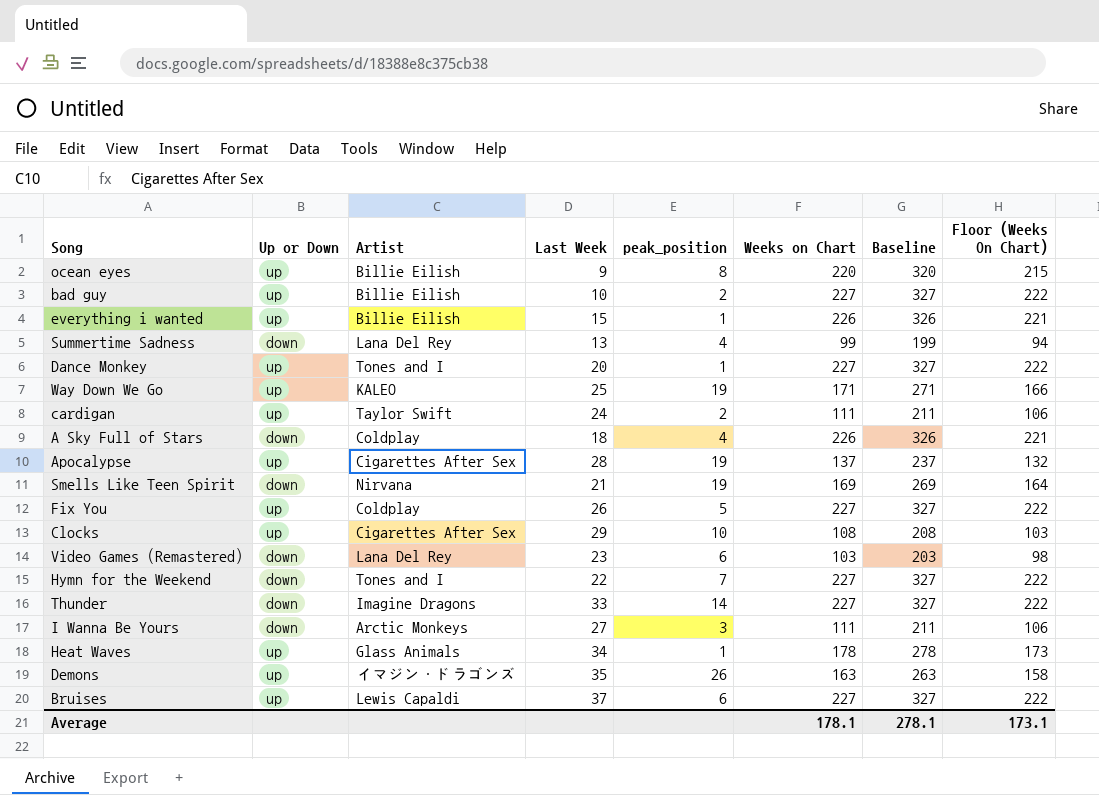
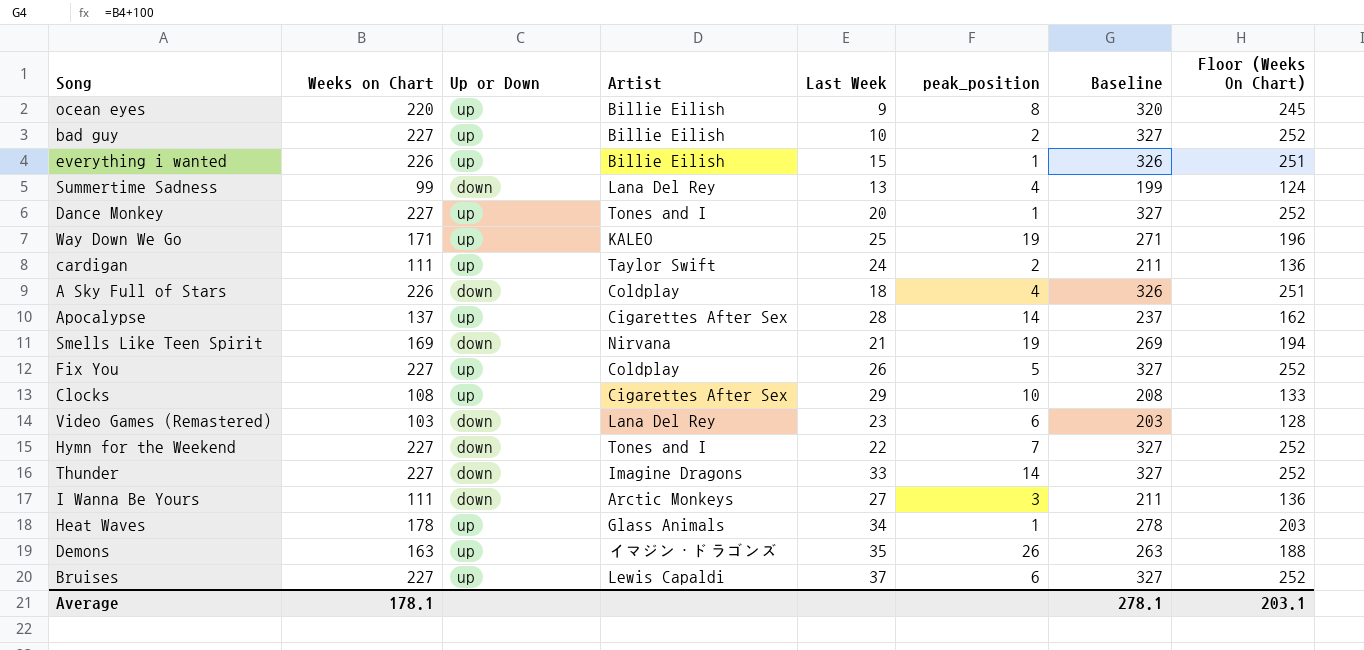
column Weeks on Chart | position: 6 -> 2
column Floor (Weeks On Chart) | formula: [Weeks on Chart] - 5 -> [Weeks on Chart] + 25
Apocalypse | peak_position: 19 -> 14
Average | Floor (Weeks On Chart): 173.1 -> 203.1

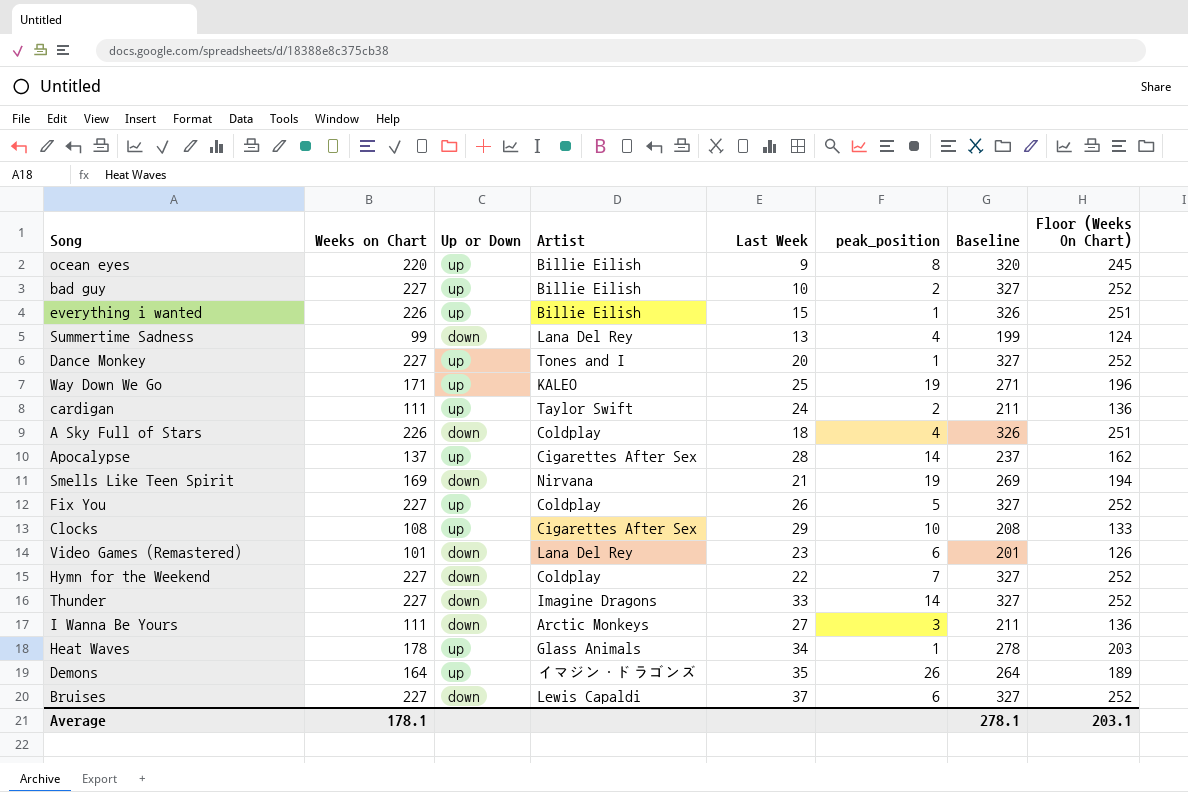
Video Games (Remastered) | Weeks on Chart: 103 -> 101
Video Games (Remastered) | Baseline: 203 -> 201
Video Games (Remastered) | Floor (Weeks On Chart): 128 -> 126
Hymn for the Weekend | Artist: Tones and I -> Coldplay
Demons | Weeks on Chart: 163 -> 164
Demons | Baseline: 263 -> 264
Demons | Floor (Weeks On Chart): 188 -> 189
Bruises | Up or Down: up -> down

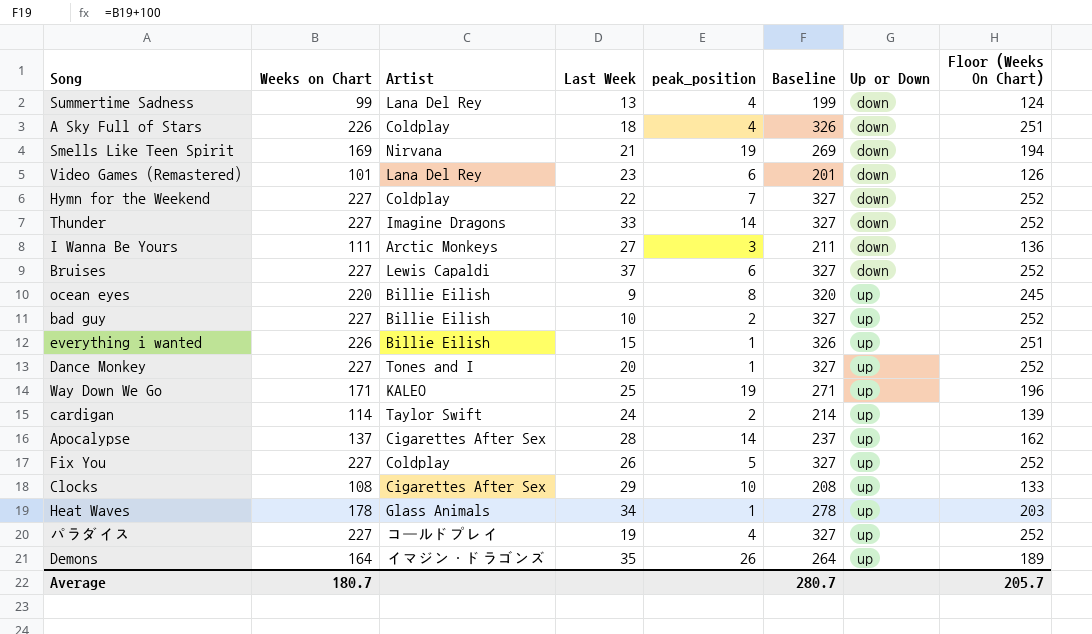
row order: none -> Up or Down ascending
column Up or Down | position: 3 -> 7
cardigan | Weeks on Chart: 111 -> 114
cardigan | Baseline: 211 -> 214
cardigan | Floor (Weeks On Chart): 136 -> 139
row パラダイス: none -> 227 | コールドプレイ | 19 | 4 | 327 | up | 252
Average | Weeks on Chart: 178.1 -> 180.7
Average | Baseline: 278.1 -> 280.7
Average | Floor (Weeks On Chart): 203.1 -> 205.7

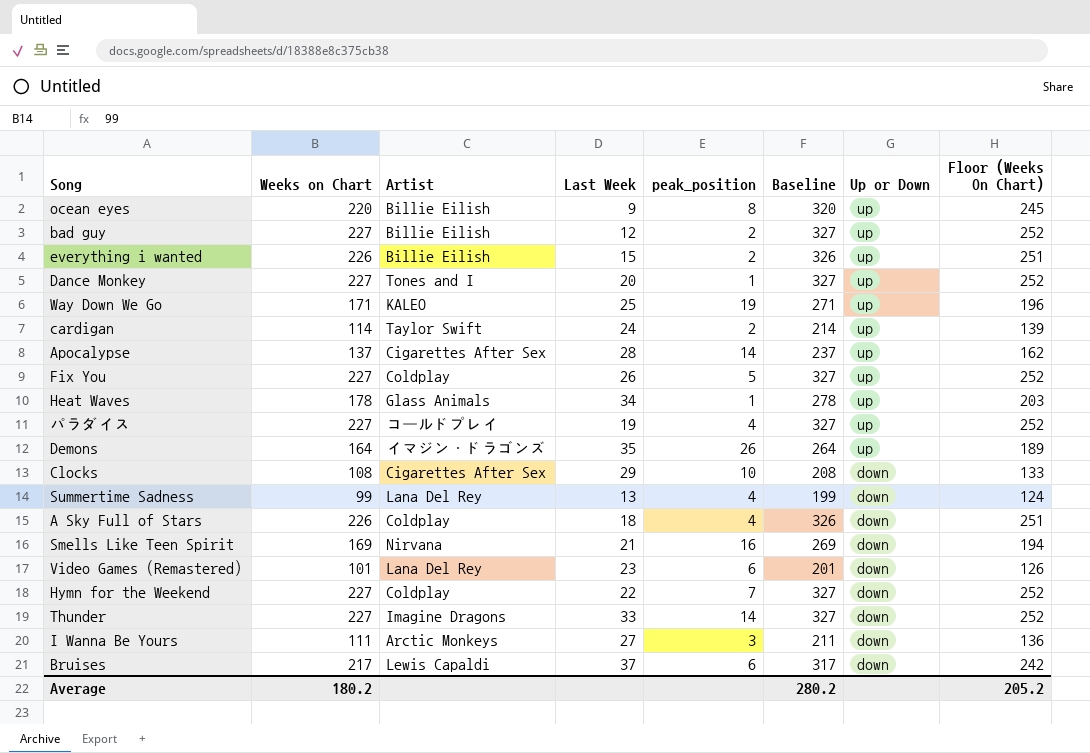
row order: Up or Down ascending -> Up or Down descending
bad guy | Last Week: 10 -> 12
everything i wanted | peak_position: 1 -> 2
Clocks | Up or Down: up -> down
Smells Like Teen Spirit | peak_position: 19 -> 16
Bruises | Weeks on Chart: 227 -> 217
Bruises | Baseline: 327 -> 317
Bruises | Floor (Weeks On Chart): 252 -> 242
Average | Weeks on Chart: 180.7 -> 180.2
Average | Baseline: 280.7 -> 280.2
Average | Floor (Weeks On Chart): 205.7 -> 205.2

